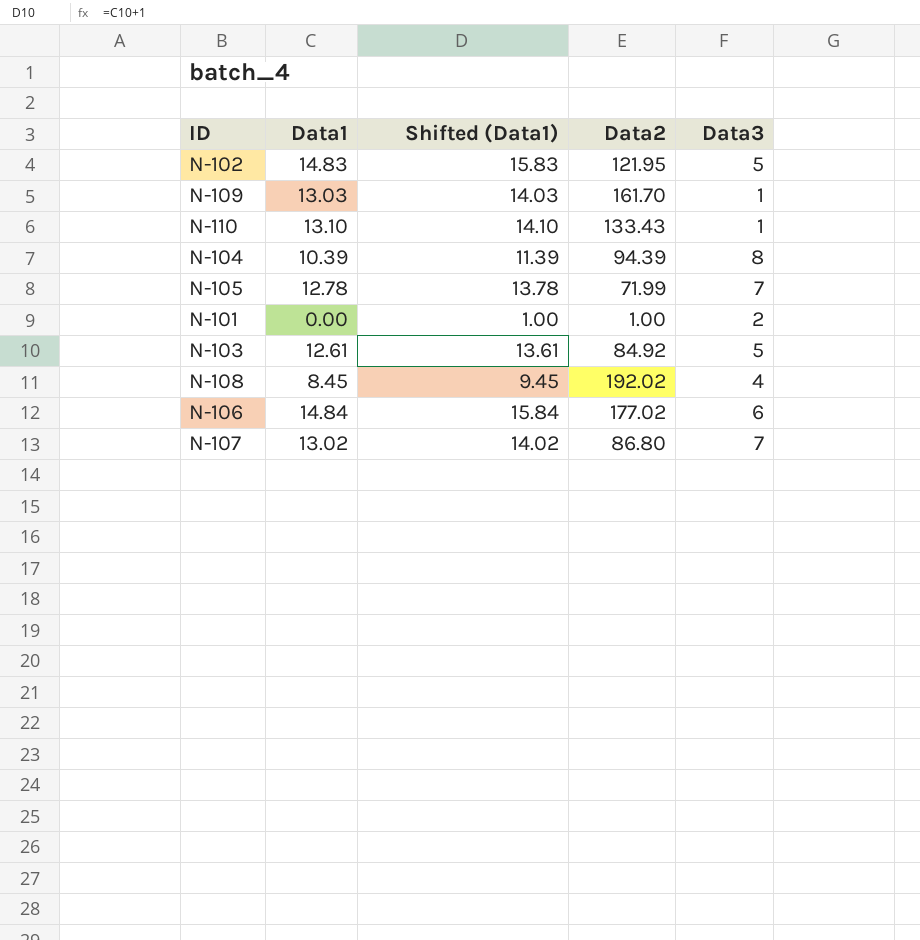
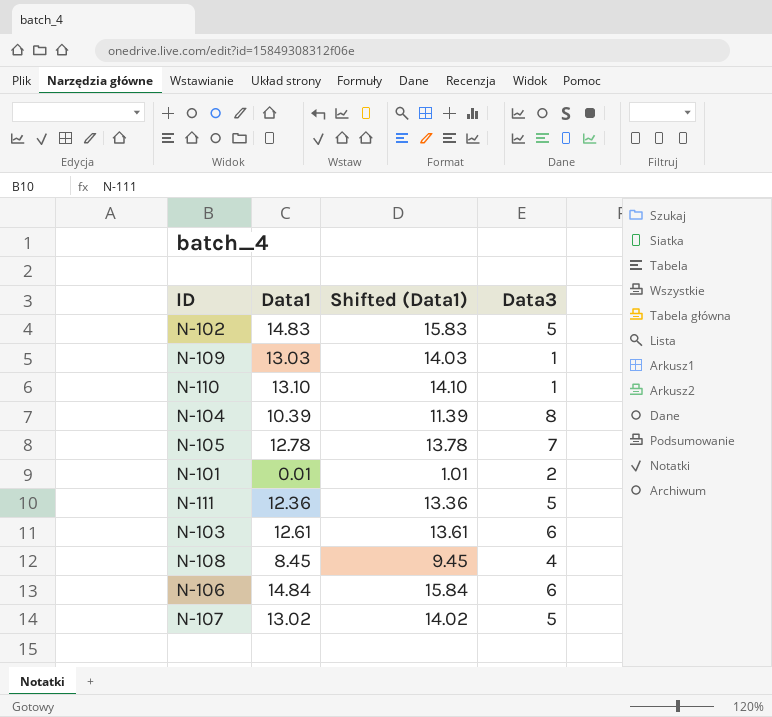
column Data2 | position: 4 -> none
N-101 | Data1: 0.00 -> 0.01
N-101 | Shifted (Data1): 1.00 -> 1.01
row N-111: none -> 12.36 | 13.36 | 5
N-103 | Data3: 5 -> 6
N-107 | Data3: 7 -> 5

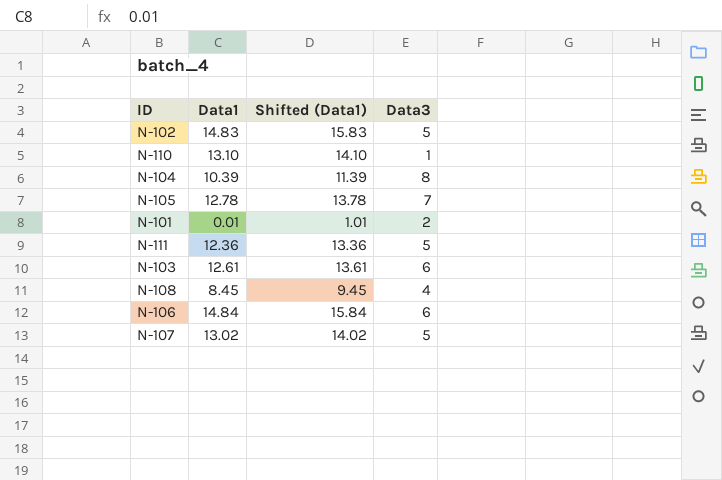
row N-109: 13.03 | 14.03 | 1 -> none

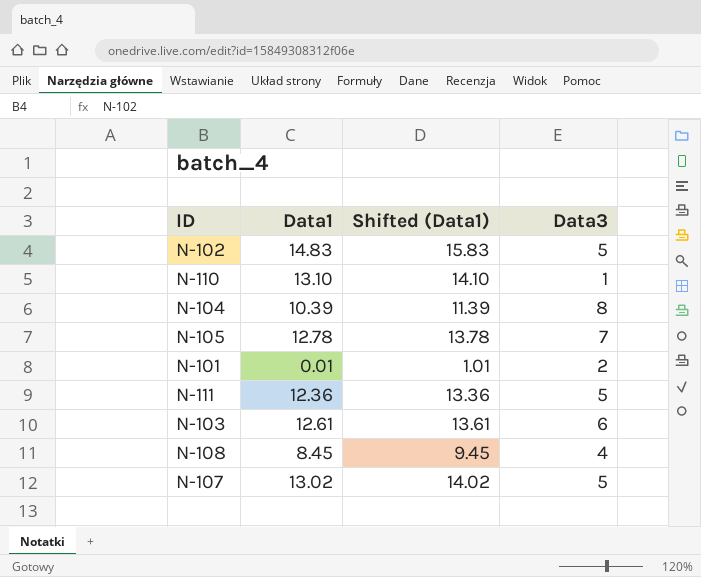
row N-106: 14.84 | 15.84 | 6 -> none

